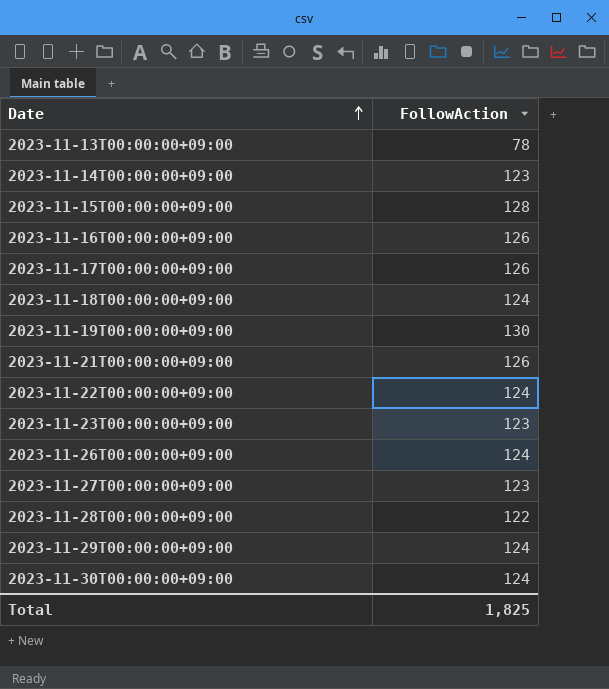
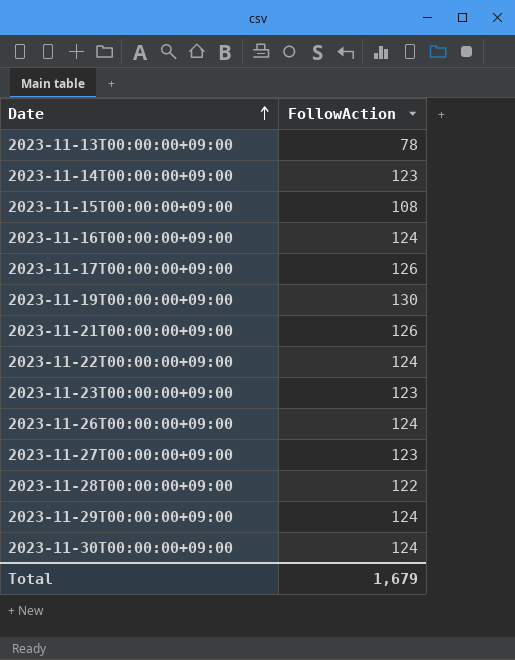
row 2023-11-18T00:00:00+09:00: 124 -> none
2023-11-15T00:00:00+09:00 | FollowAction: 128 -> 108
2023-11-16T00:00:00+09:00 | FollowAction: 126 -> 124
Total | FollowAction: 1,825 -> 1,679

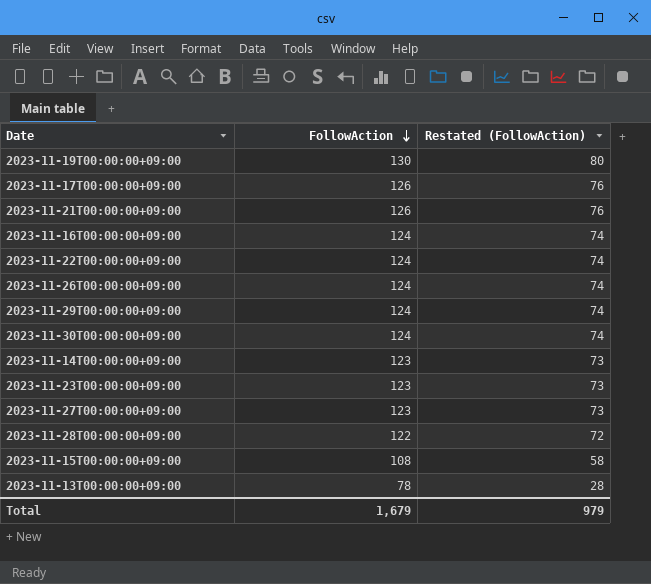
row order: Date ascending -> FollowAction descending
column Restated (FollowAction) | formula: none -> [FollowAction] - 50

